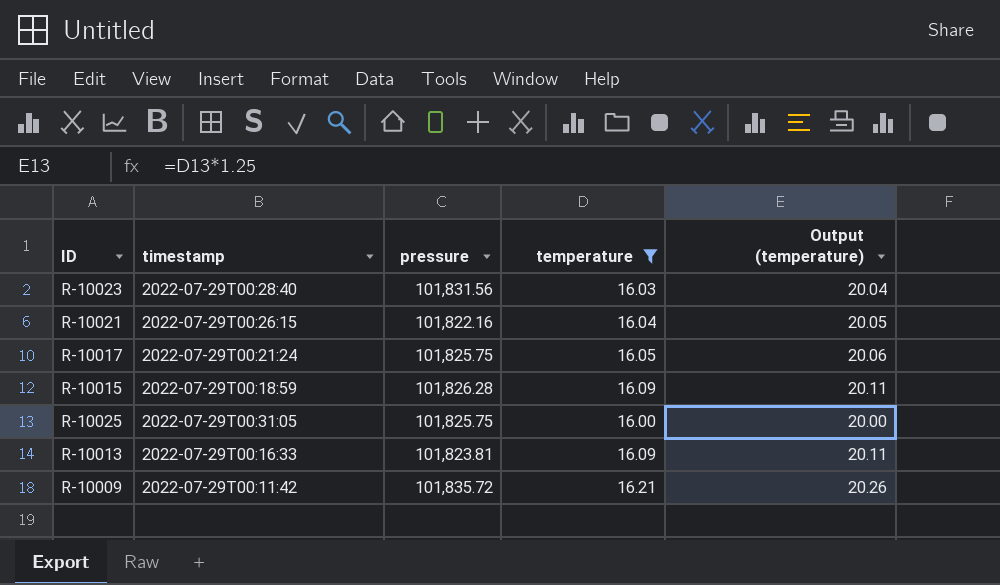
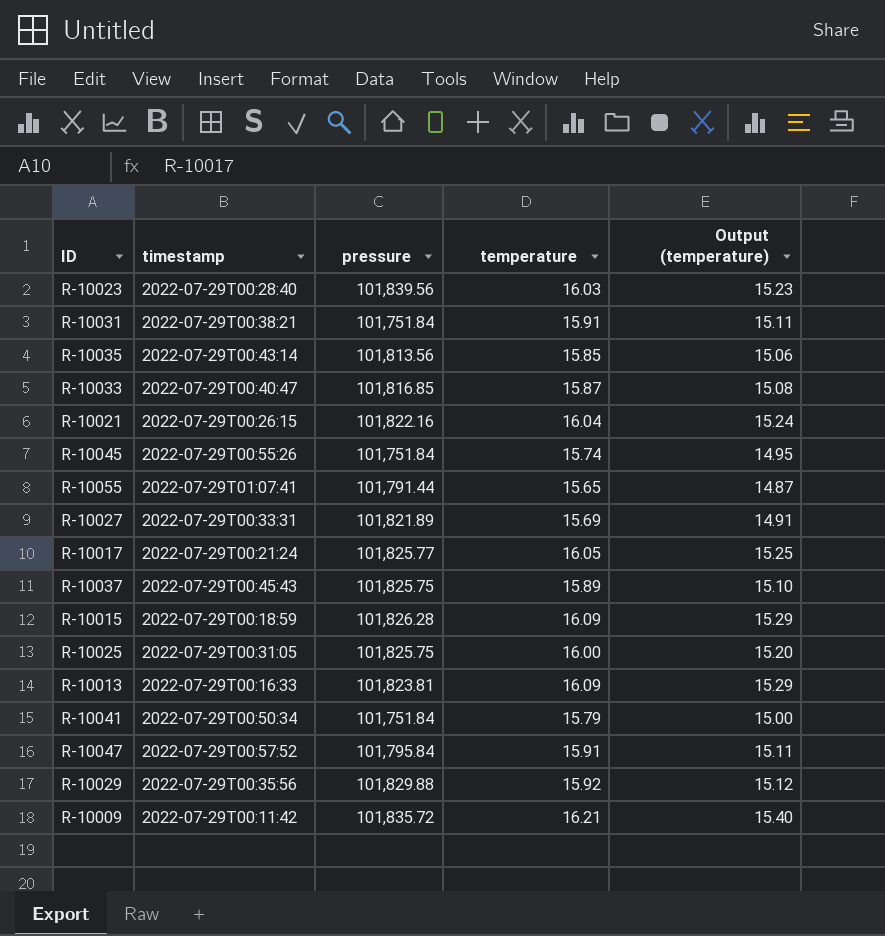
filter: temperature >= 16.00 -> none
column Output (temperature) | formula: [temperature] * 1.25 -> [temperature] * 0.95
R-10023 | pressure: 101,831.56 -> 101,839.56
R-10017 | pressure: 101,825.75 -> 101,825.77

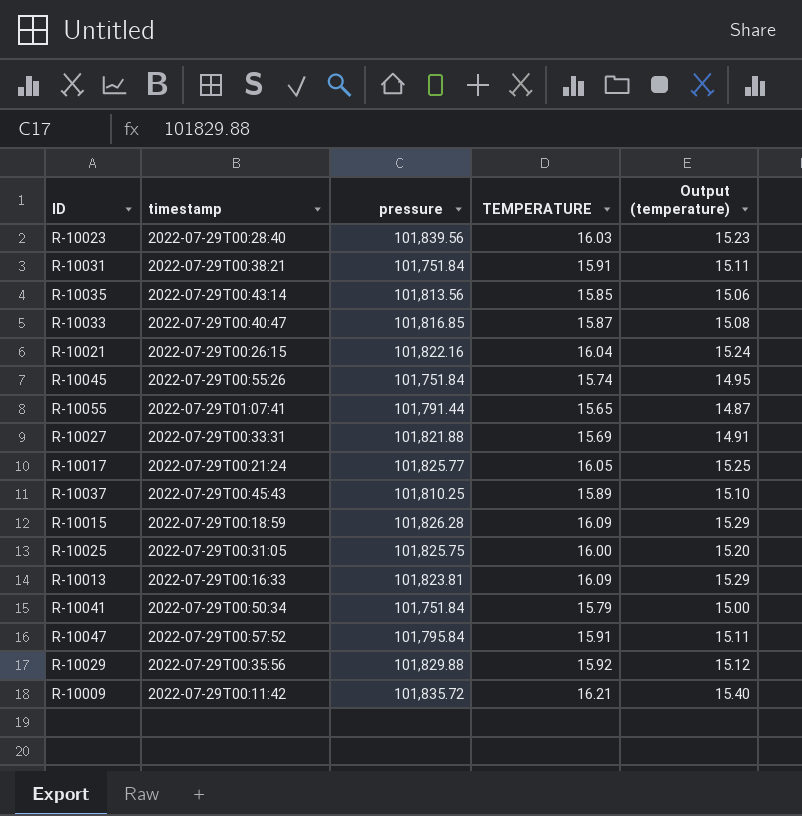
column name: temperature -> TEMPERATURE
R-10027 | pressure: 101,821.89 -> 101,821.88
R-10037 | pressure: 101,825.75 -> 101,810.25

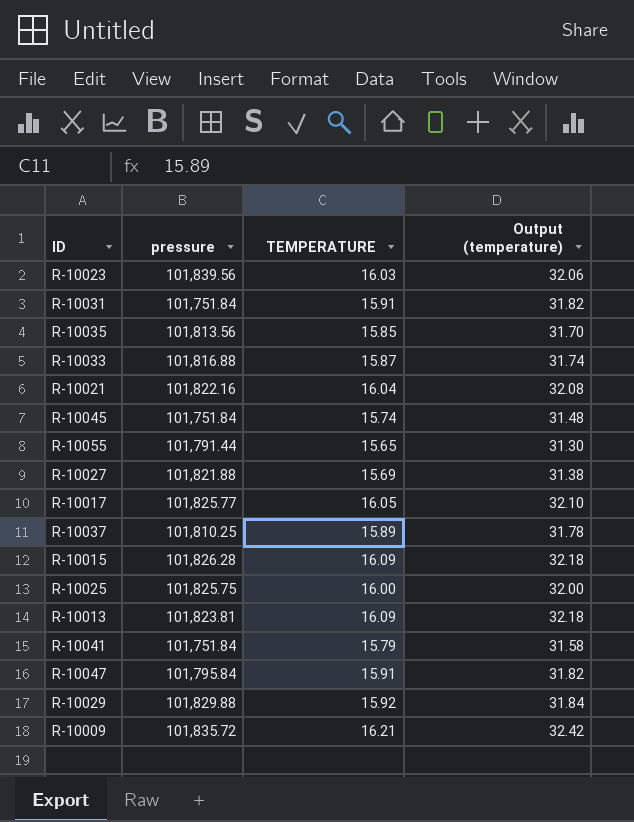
column timestamp | position: 2 -> none
column Output (temperature) | formula: [TEMPERATURE] * 0.95 -> [TEMPERATURE] * 2
R-10033 | pressure: 101,816.85 -> 101,816.88

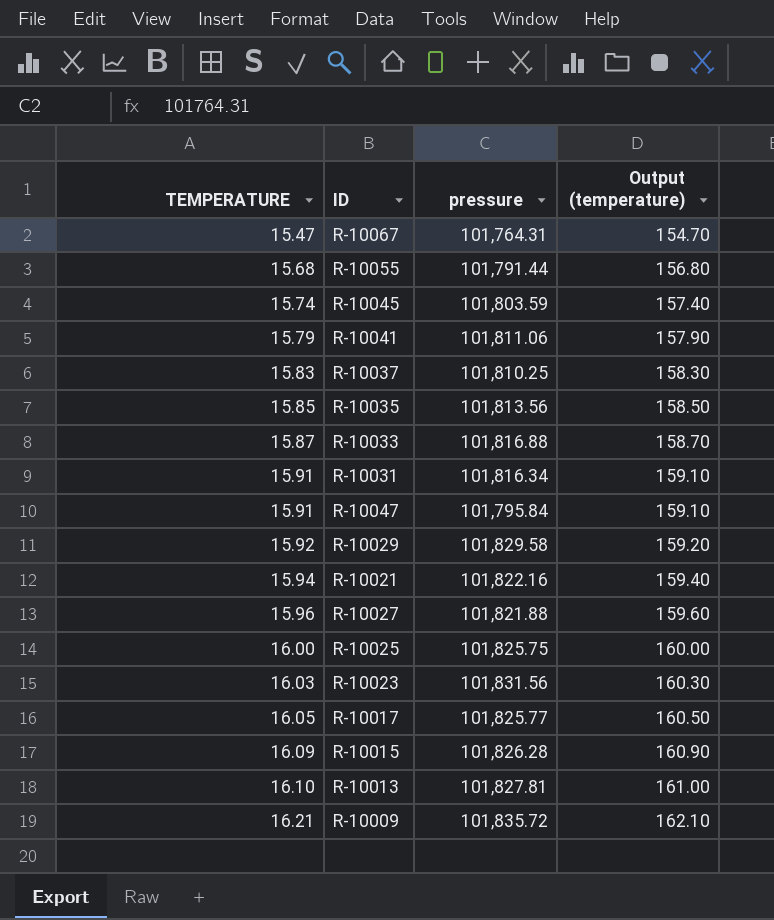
row order: none -> TEMPERATURE ascending
column TEMPERATURE | position: 3 -> 1
column Output (temperature) | formula: [TEMPERATURE] * 2 -> [TEMPERATURE] * 10
row R-10067: none -> 15.47 | 101,764.31 | 154.70
R-10055 | TEMPERATURE: 15.65 -> 15.68
R-10045 | pressure: 101,751.84 -> 101,803.59
R-10041 | pressure: 101,751.84 -> 101,811.06
R-10037 | TEMPERATURE: 15.89 -> 15.83
R-10031 | pressure: 101,751.84 -> 101,816.34
R-10029 | pressure: 101,829.88 -> 101,829.58
R-10021 | TEMPERATURE: 16.04 -> 15.94
R-10027 | TEMPERATURE: 15.69 -> 15.96
R-10023 | pressure: 101,839.56 -> 101,831.56
R-10013 | TEMPERATURE: 16.09 -> 16.10
R-10013 | pressure: 101,823.81 -> 101,827.81

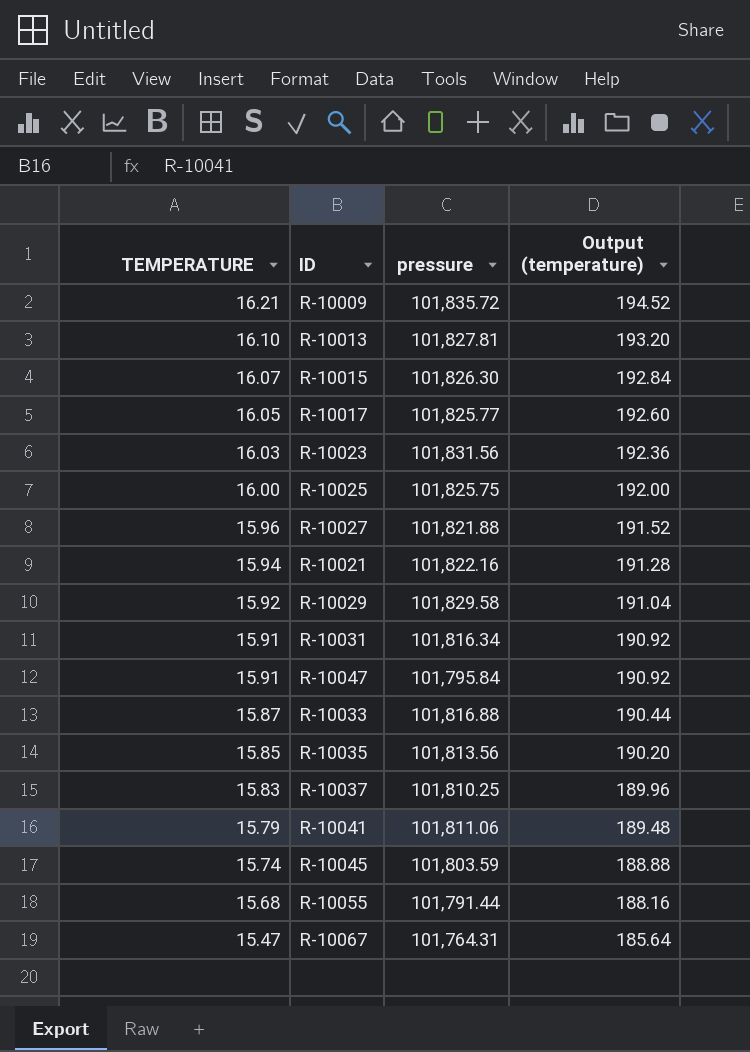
row order: TEMPERATURE ascending -> TEMPERATURE descending
column Output (temperature) | formula: [TEMPERATURE] * 10 -> [TEMPERATURE] * 12
R-10015 | TEMPERATURE: 16.09 -> 16.07
R-10015 | pressure: 101,826.28 -> 101,826.30

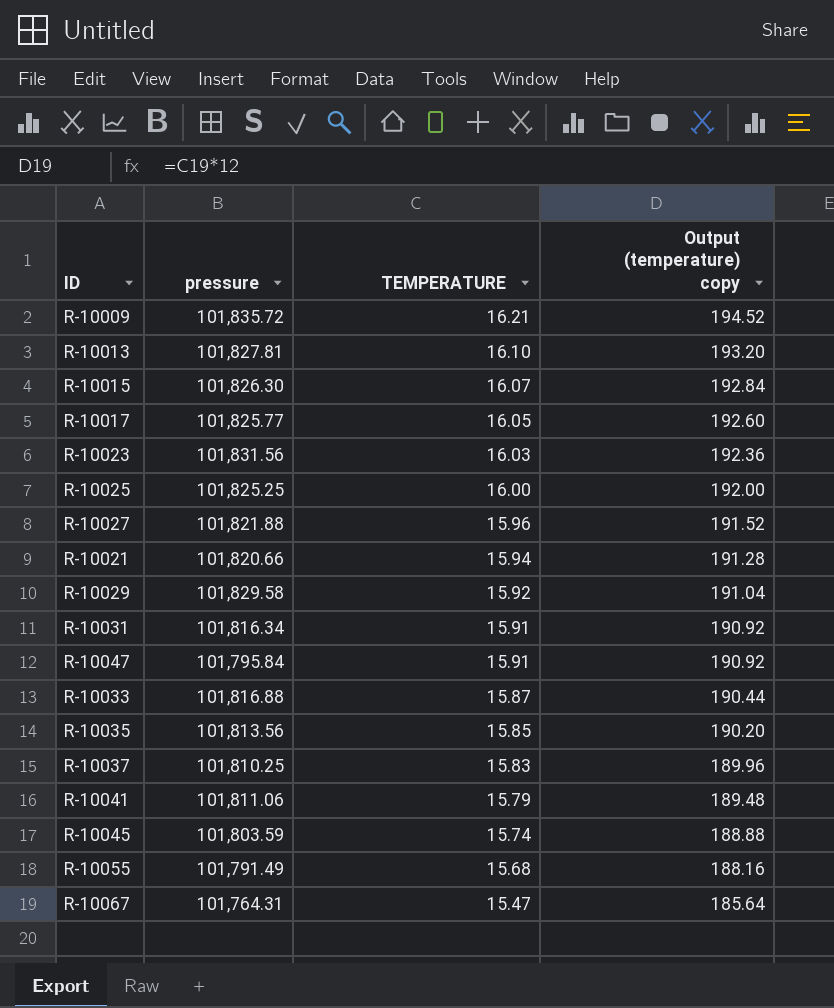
column TEMPERATURE | position: 1 -> 3
column name: Output (temperature) -> Output (temperature) copy
R-10025 | pressure: 101,825.75 -> 101,825.25
R-10021 | pressure: 101,822.16 -> 101,820.66
R-10055 | pressure: 101,791.44 -> 101,791.49

